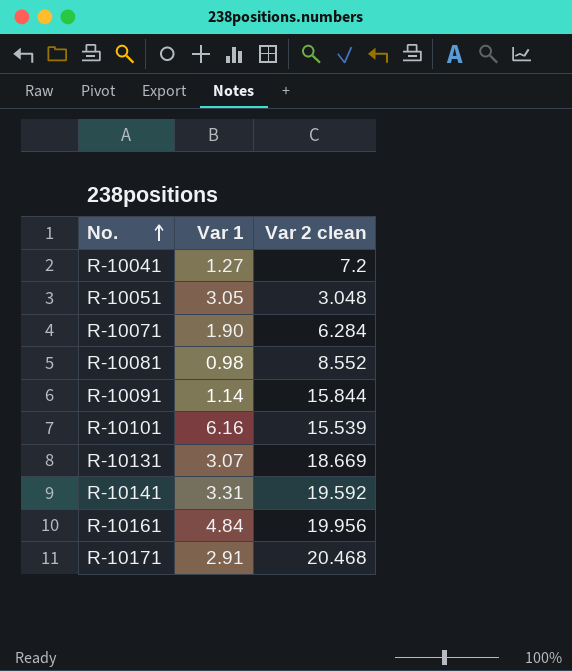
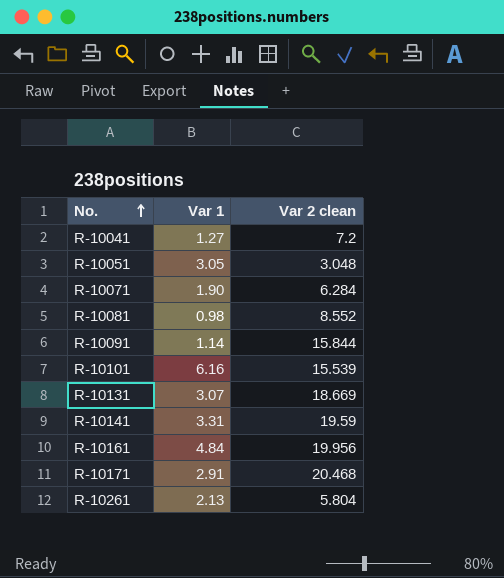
R-10141 | Var 2 clean: 19.592 -> 19.59
row R-10261: none -> 2.13 | 5.804

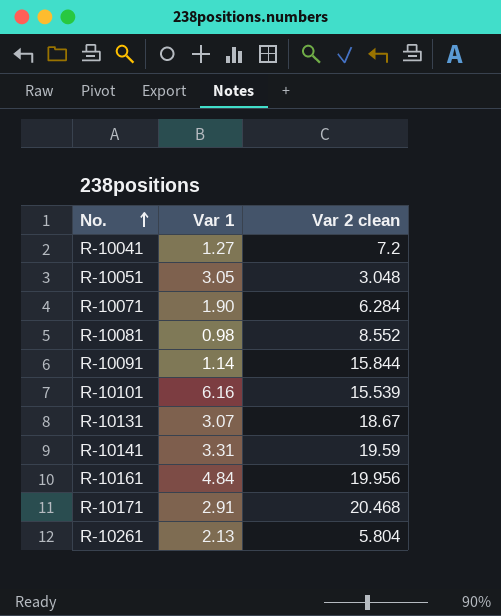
R-10131 | Var 2 clean: 18.669 -> 18.67

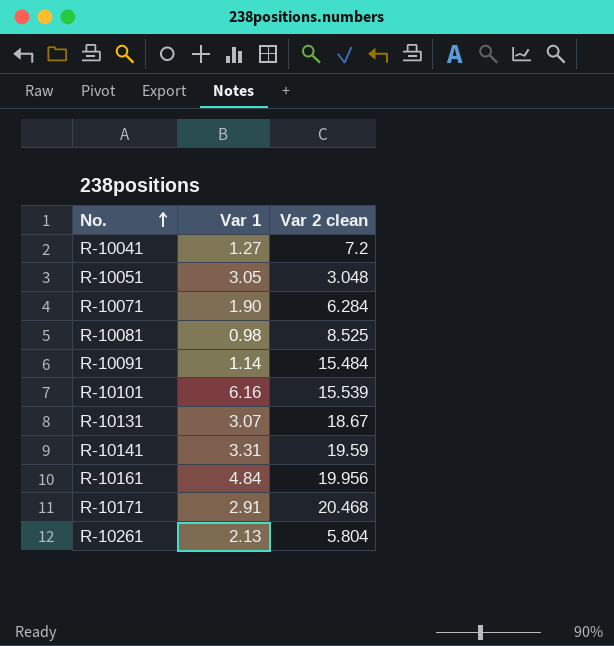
R-10081 | Var 2 clean: 8.552 -> 8.525
R-10091 | Var 2 clean: 15.844 -> 15.484

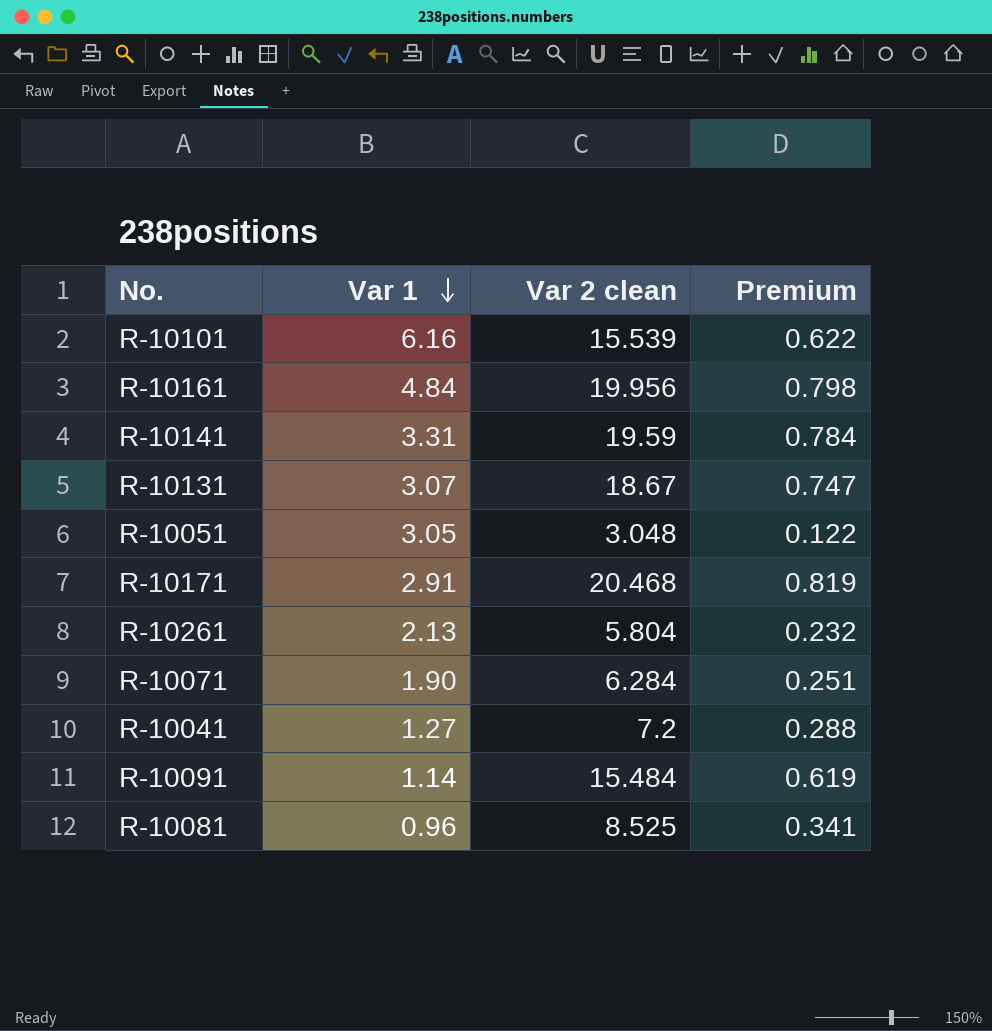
row order: No. ascending -> Var 1 descending
column Premium | formula: none -> [Var 2 clean] * 0.04
R-10081 | Var 1: 0.98 -> 0.96

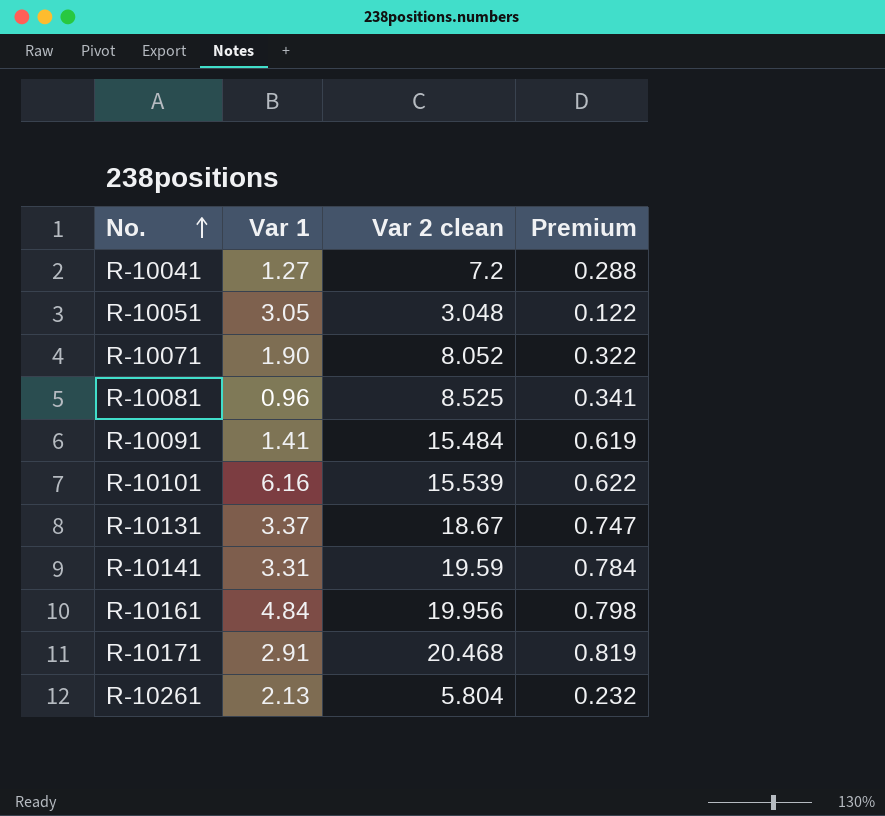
row order: Var 1 descending -> No. ascending
R-10071 | Var 2 clean: 6.284 -> 8.052
R-10071 | Premium: 0.251 -> 0.322
R-10091 | Var 1: 1.14 -> 1.41
R-10131 | Var 1: 3.07 -> 3.37

